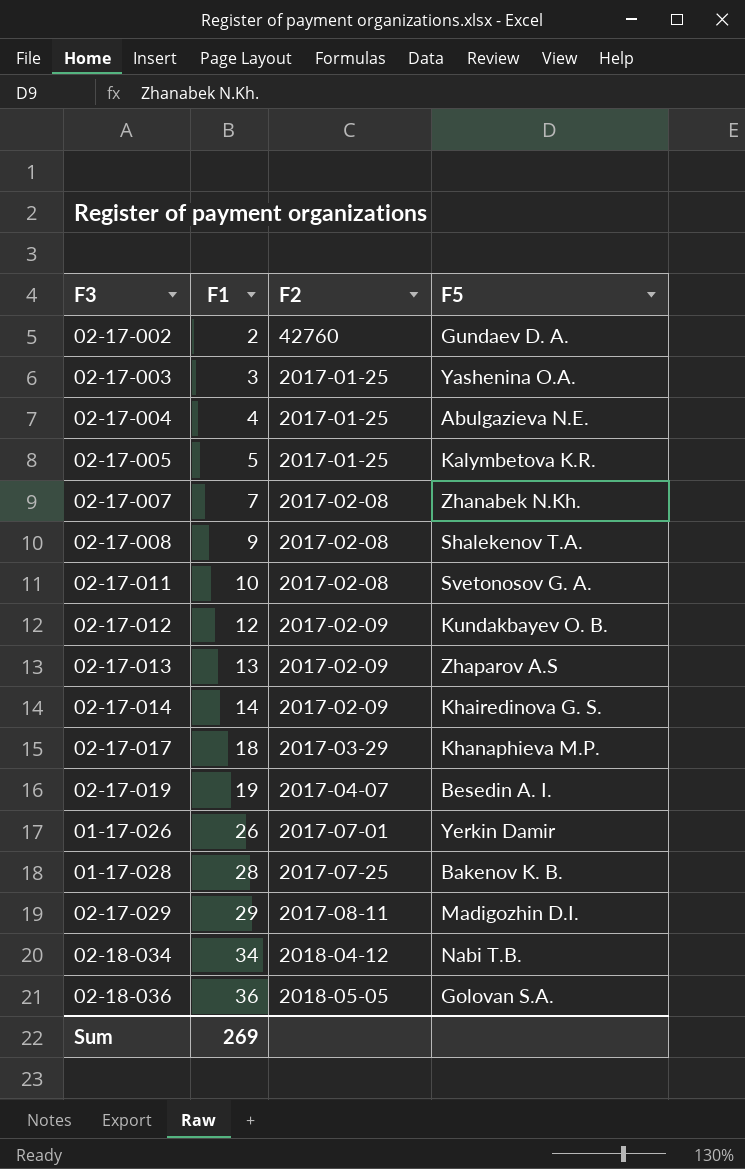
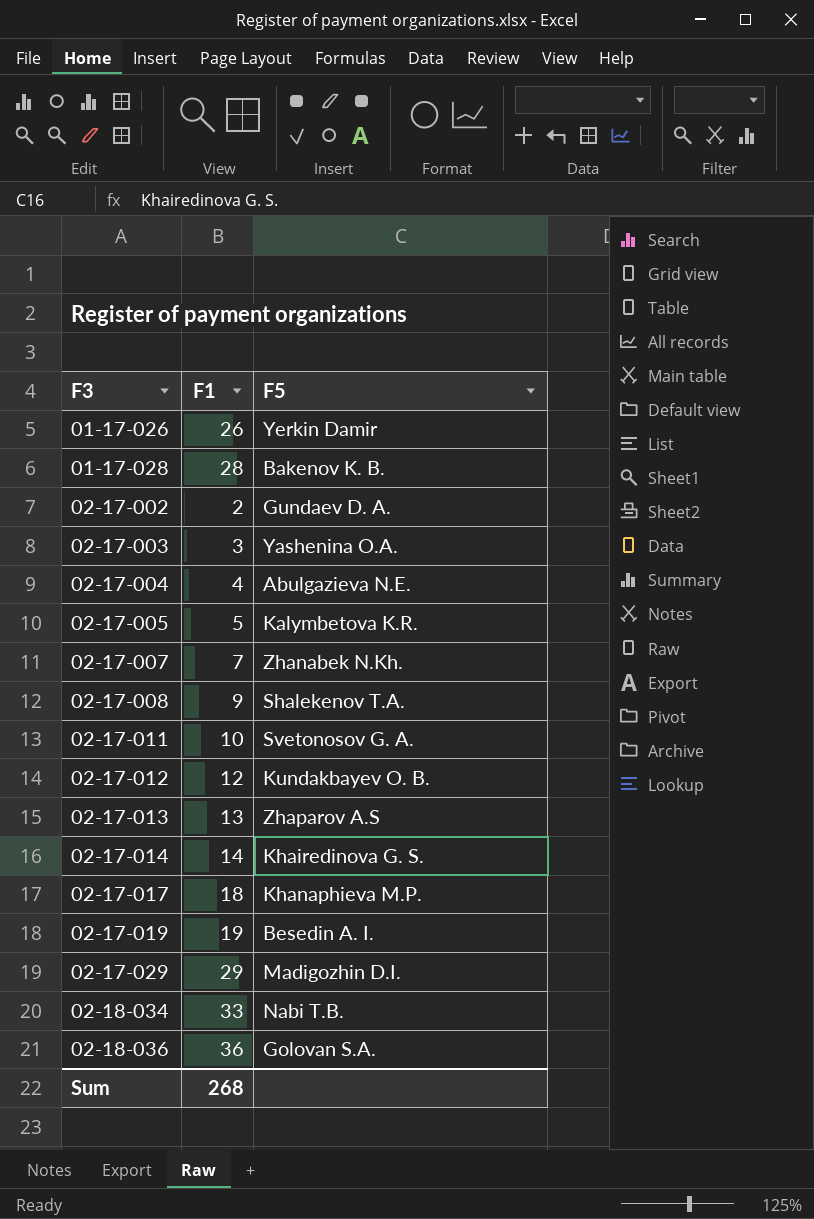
row order: F1 ascending -> F3 ascending
column F2 | position: 3 -> none
02-18-034 | F1: 34 -> 33
Sum | F1: 269 -> 268

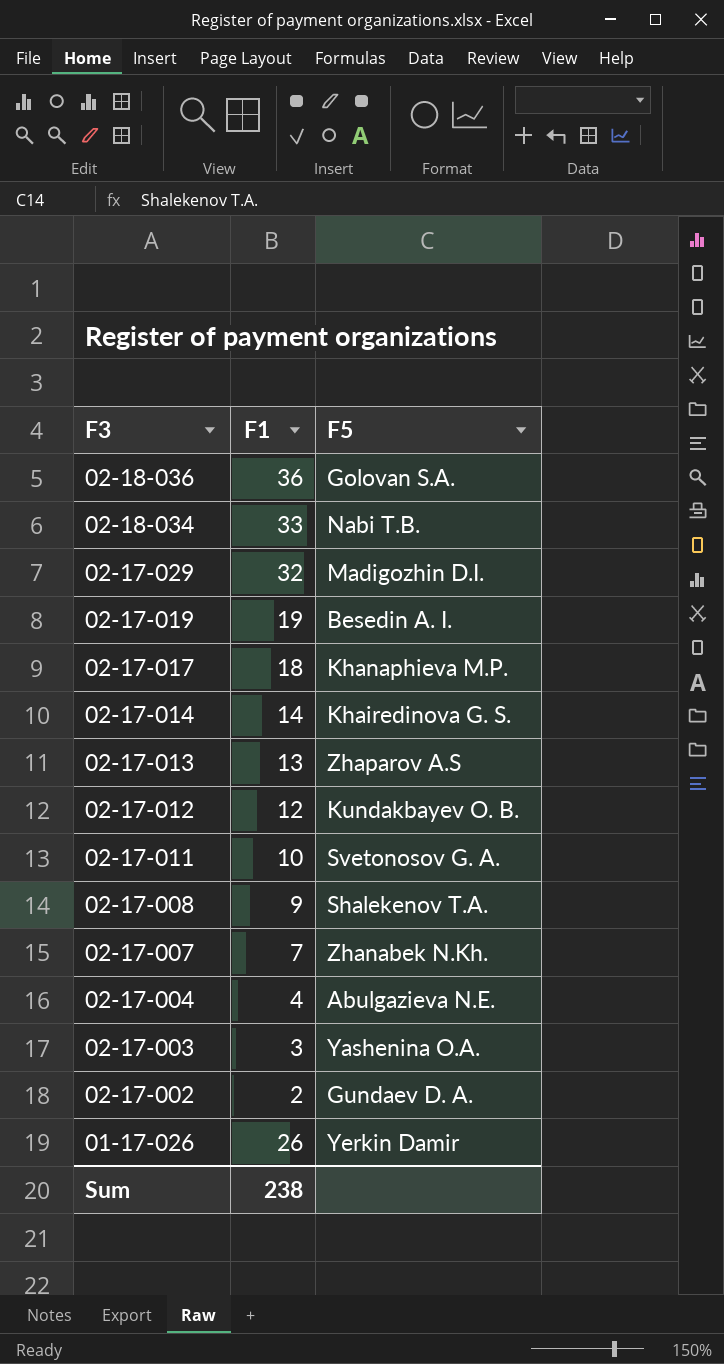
row order: F3 ascending -> F3 descending
row 01-17-028: 28 | Bakenov K. B. -> none
row 02-17-005: 5 | Kalymbetova K.R. -> none
02-17-029 | F1: 29 -> 32
Sum | F1: 268 -> 238

